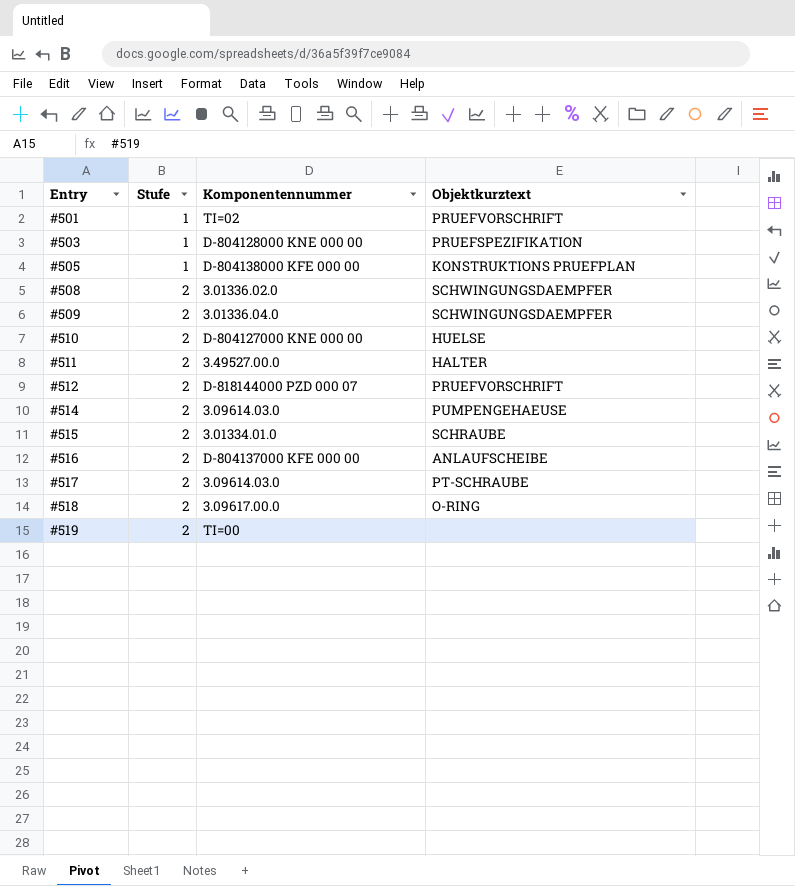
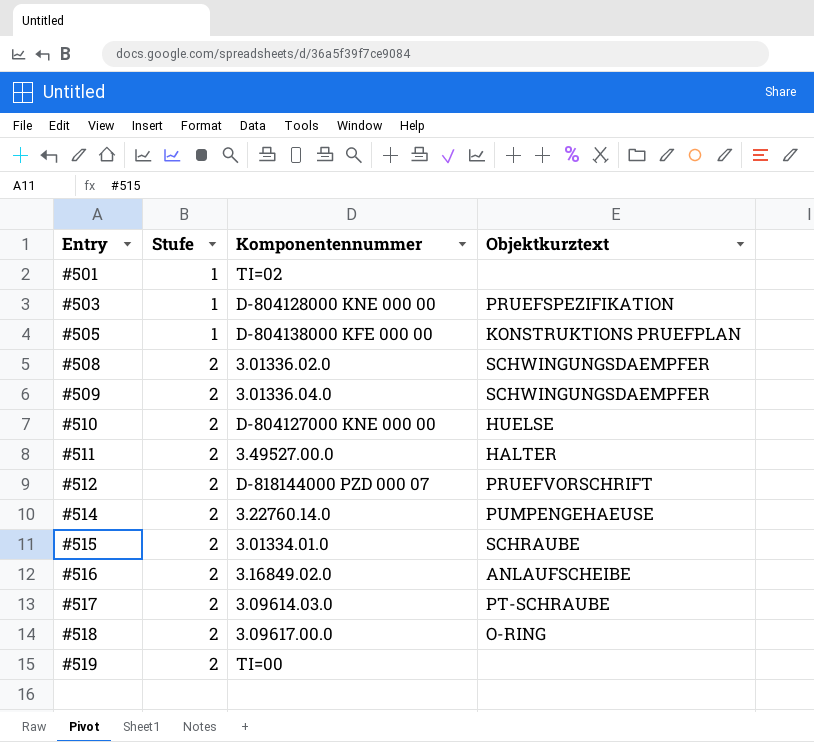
#501 | Objektkurztext: PRUEFVORSCHRIFT -> none
#514 | Komponentennummer: 3.09614.03.0 -> 3.22760.14.0
#516 | Komponentennummer: D-804137000 KFE 000 00 -> 3.16849.02.0

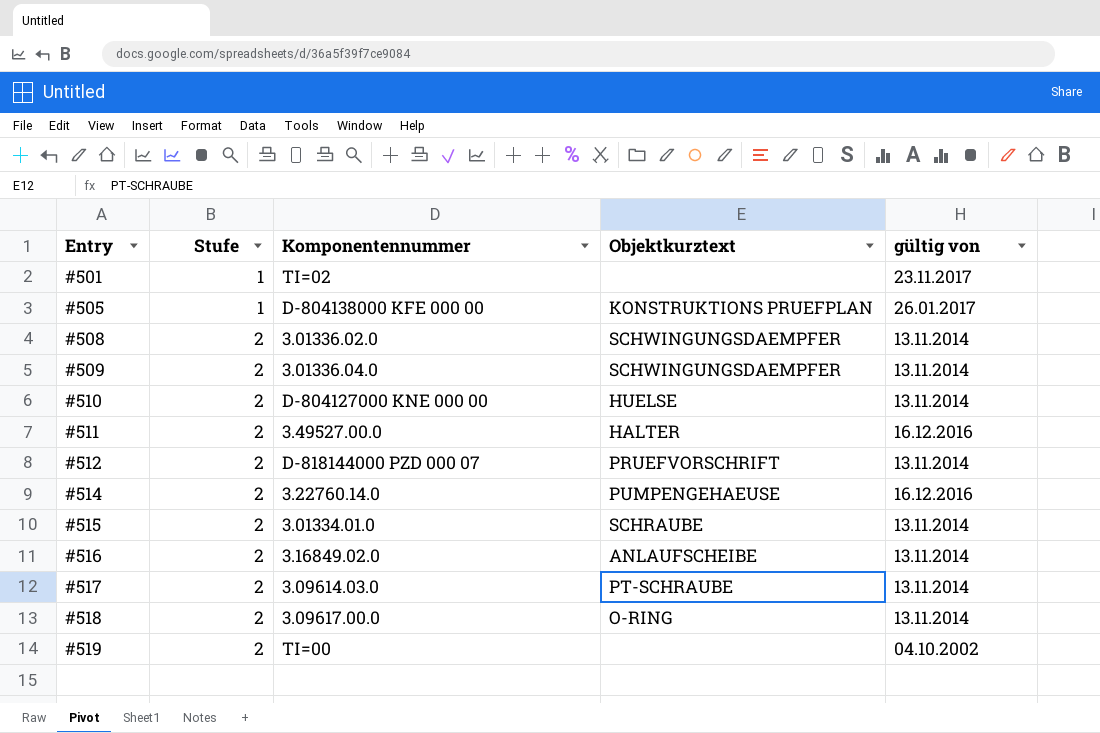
column gültig von | position: none -> 5
row #503: 1 | D-804128000 KNE 000 00 | PRUEFSPEZIFIKATION -> none

